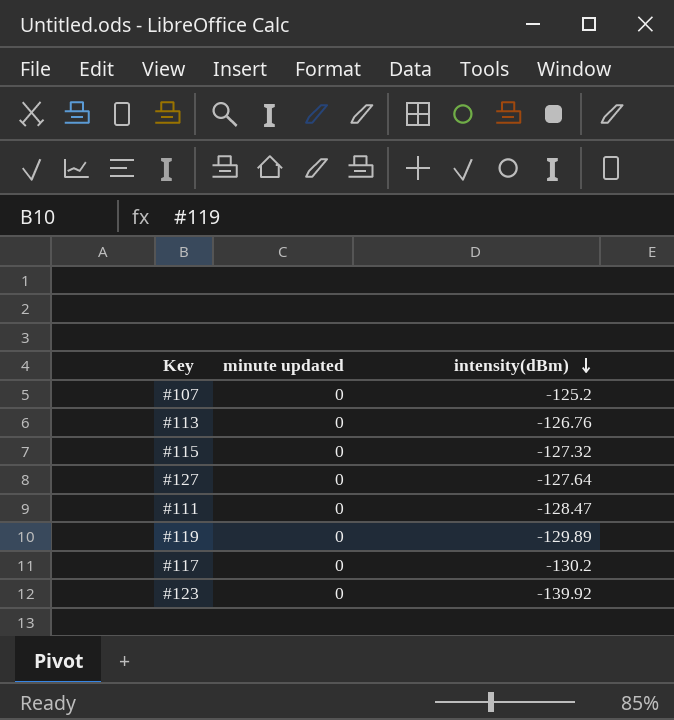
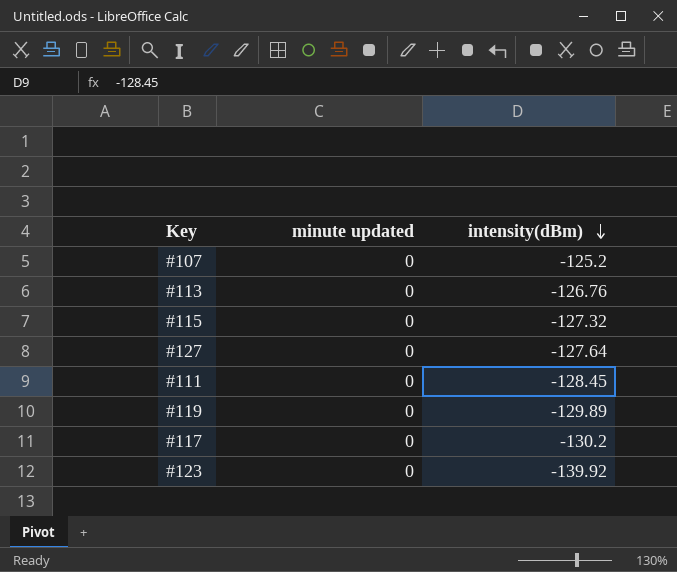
#111 | intensity(dBm): -128.47 -> -128.45

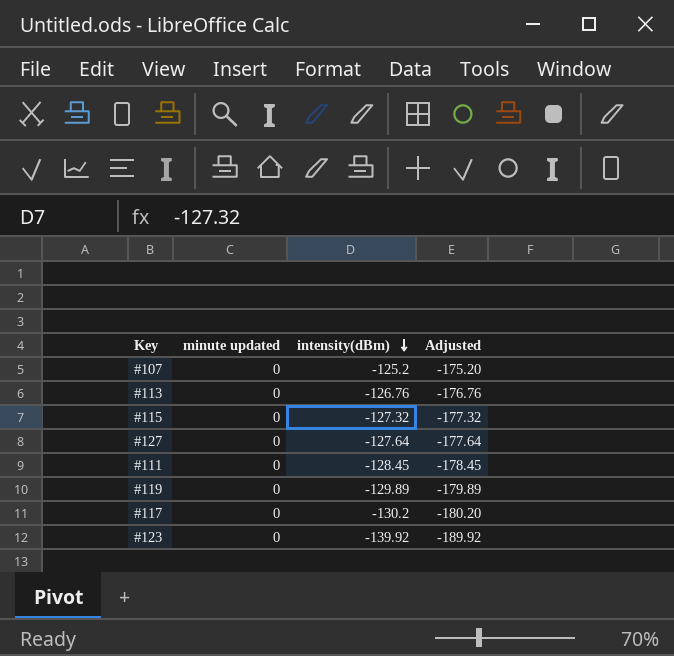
column Adjusted | formula: none -> [intensity(dBm)] - 50

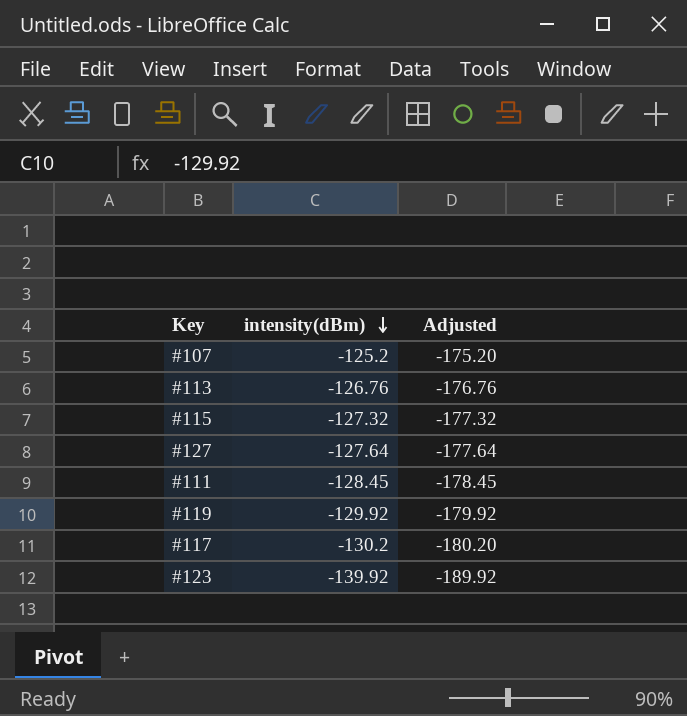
column minute updated | position: 2 -> none
#119 | intensity(dBm): -129.89 -> -129.92
#119 | Adjusted: -179.89 -> -179.92

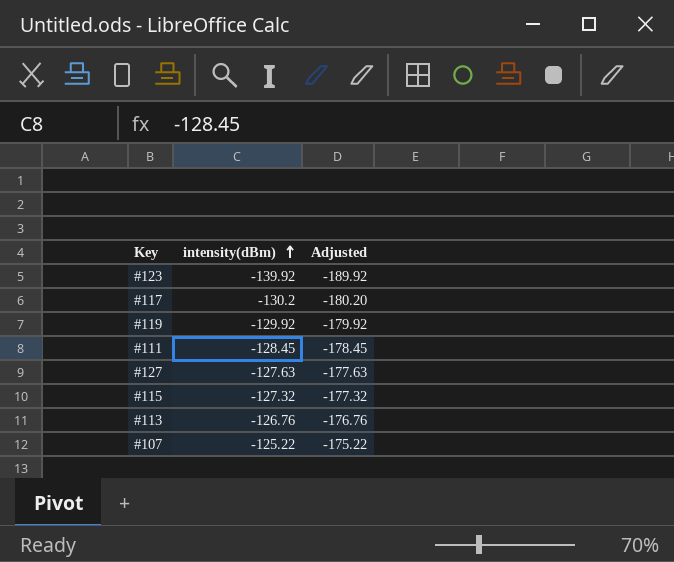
row order: intensity(dBm) descending -> intensity(dBm) ascending
#127 | intensity(dBm): -127.64 -> -127.63
#127 | Adjusted: -177.64 -> -177.63
#107 | intensity(dBm): -125.2 -> -125.22
#107 | Adjusted: -175.20 -> -175.22

